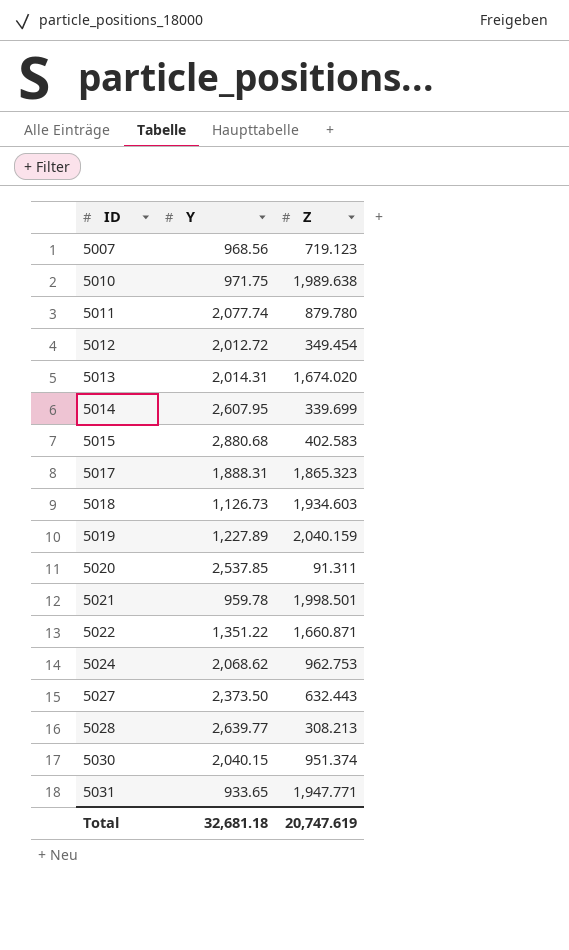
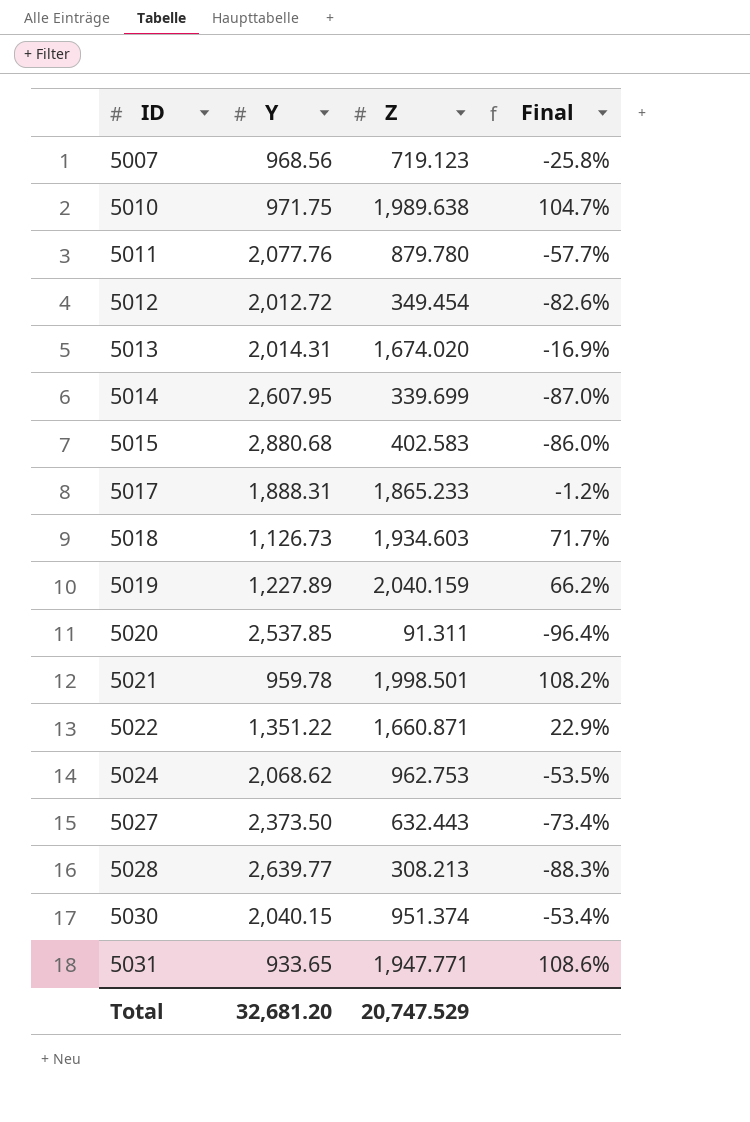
column Final | formula: none -> ([Z] - [Y]) / [Y]
5011 | Y: 2,077.74 -> 2,077.76
5017 | Z: 1,865.323 -> 1,865.233
Total | Y: 32,681.18 -> 32,681.20
Total | Z: 20,747.619 -> 20,747.529

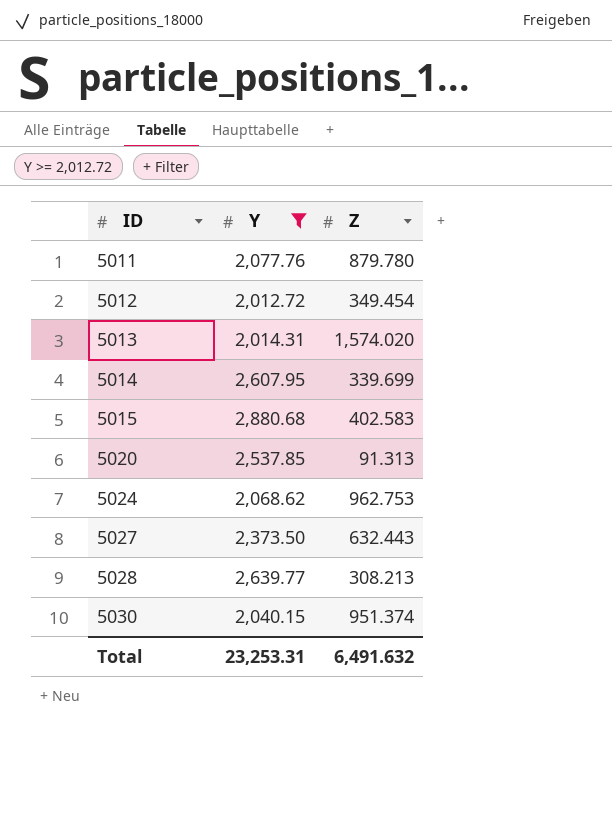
filter: none -> Y >= 2,012.72
column Final | formula: ([Z] - [Y]) / [Y] -> none
5013 | Z: 1,674.020 -> 1,574.020
5020 | Z: 91.311 -> 91.313
Total | Y: 32,681.20 -> 23,253.31
Total | Z: 20,747.529 -> 6,491.632

